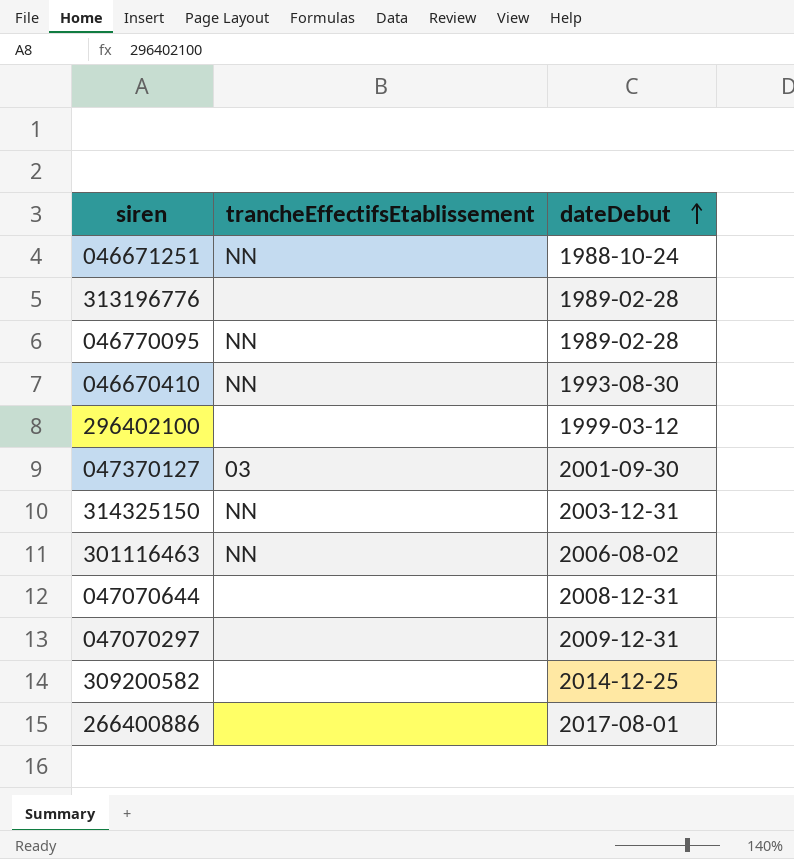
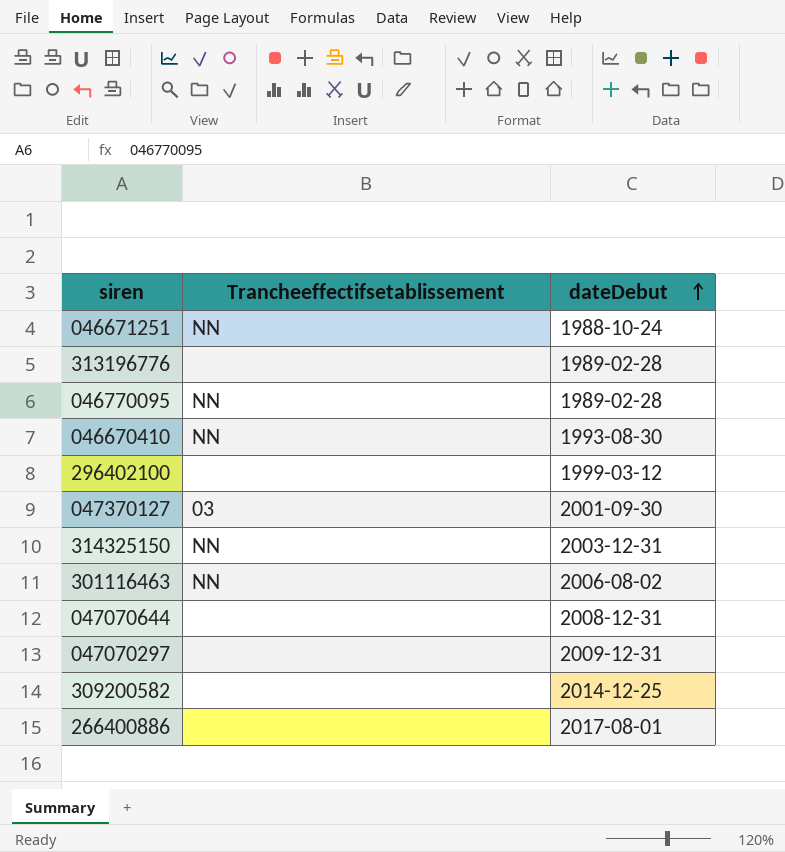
column name: trancheEffectifsEtablissement -> Trancheeffectifsetablissement

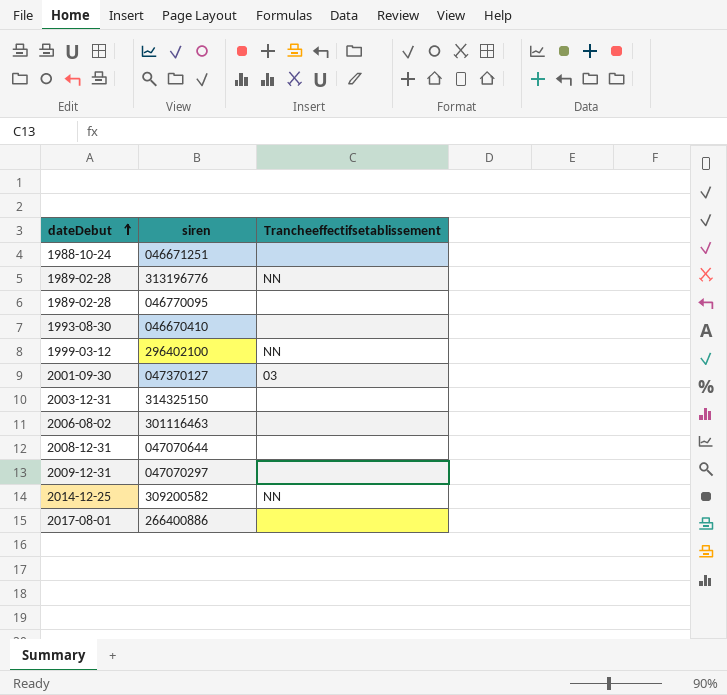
column dateDebut | position: 3 -> 1
046671251 | Trancheeffectifsetablissement: NN -> none
313196776 | Trancheeffectifsetablissement: none -> NN
046770095 | Trancheeffectifsetablissement: NN -> none
046670410 | Trancheeffectifsetablissement: NN -> none
296402100 | Trancheeffectifsetablissement: none -> NN
314325150 | Trancheeffectifsetablissement: NN -> none
301116463 | Trancheeffectifsetablissement: NN -> none
309200582 | Trancheeffectifsetablissement: none -> NN

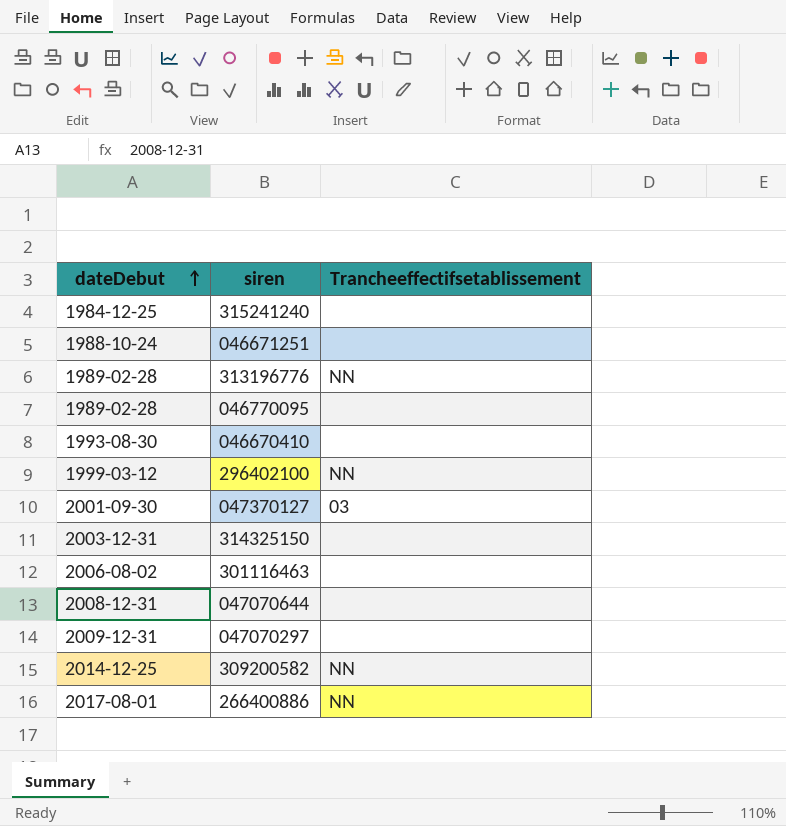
row 315241240: none -> 1984-12-25 | none
266400886 | Trancheeffectifsetablissement: none -> NN

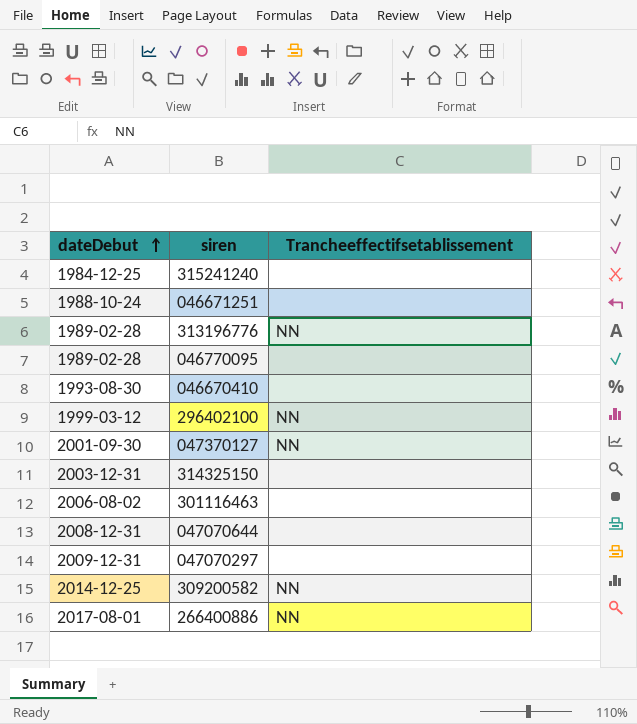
047370127 | Trancheeffectifsetablissement: 03 -> NN

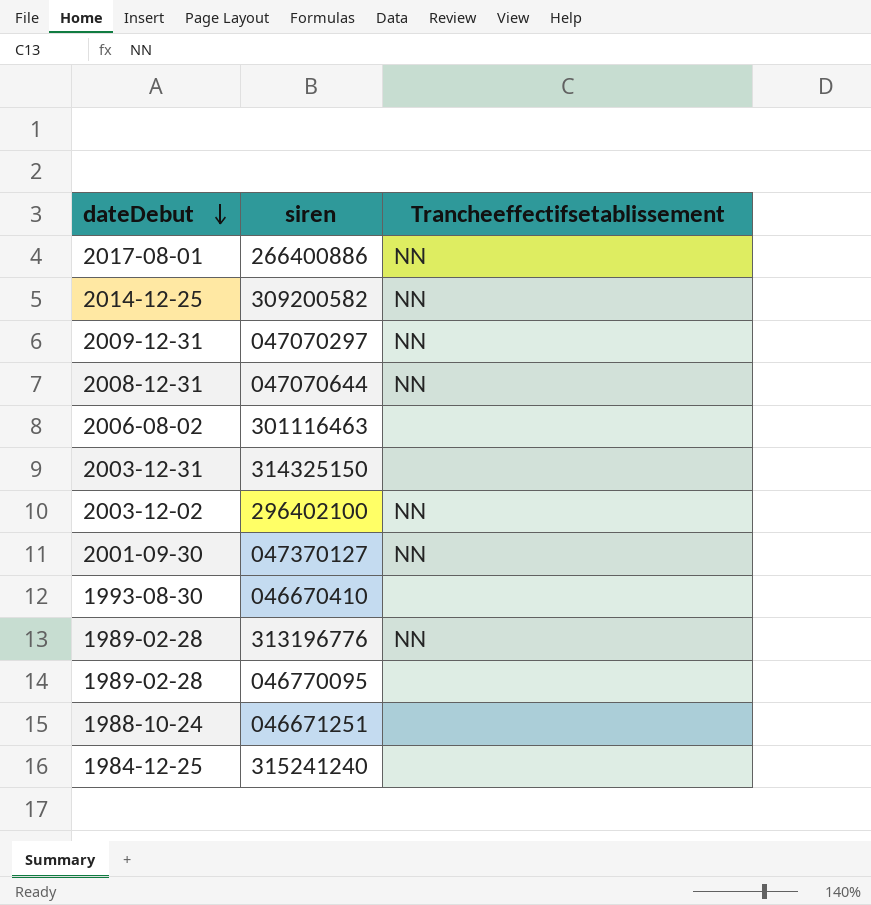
row order: dateDebut ascending -> dateDebut descending
047070297 | Trancheeffectifsetablissement: none -> NN
047070644 | Trancheeffectifsetablissement: none -> NN
296402100 | dateDebut: 1999-03-12 -> 2003-12-02

